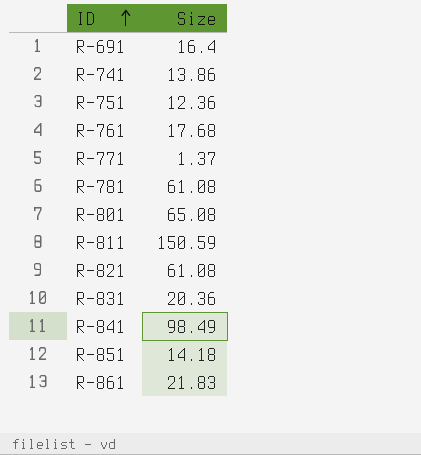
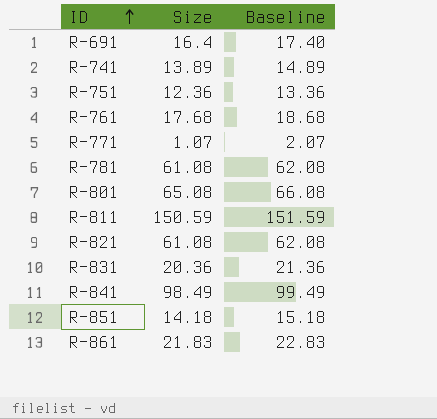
column Baseline | formula: none -> [Size] + 1
R-741 | Size: 13.86 -> 13.89
R-771 | Size: 1.37 -> 1.07

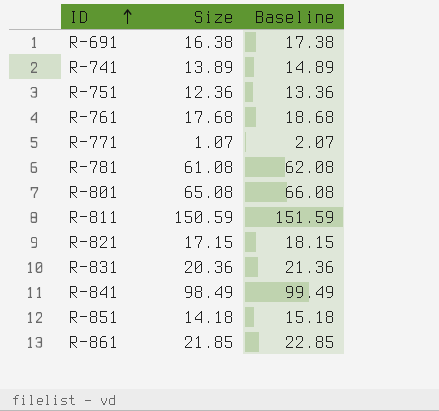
R-691 | Size: 16.4 -> 16.38
R-691 | Baseline: 17.40 -> 17.38
R-821 | Size: 61.08 -> 17.15
R-821 | Baseline: 62.08 -> 18.15
R-861 | Size: 21.83 -> 21.85
R-861 | Baseline: 22.83 -> 22.85

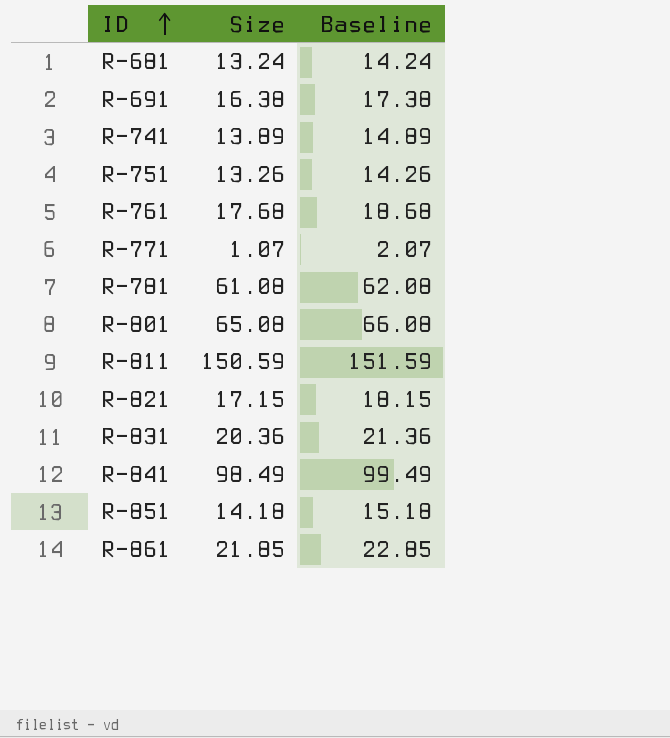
row R-681: none -> 13.24 | 14.24
R-751 | Size: 12.36 -> 13.26
R-751 | Baseline: 13.36 -> 14.26

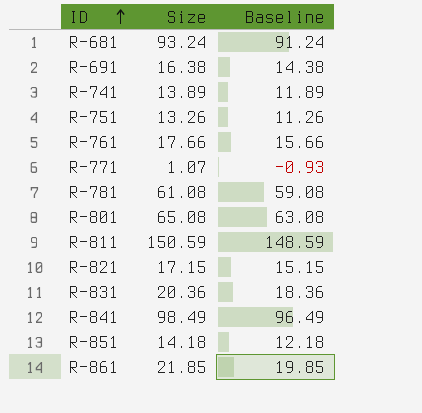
column Baseline | formula: [Size] + 1 -> [Size] - 2
R-681 | Size: 13.24 -> 93.24
R-761 | Size: 17.68 -> 17.66

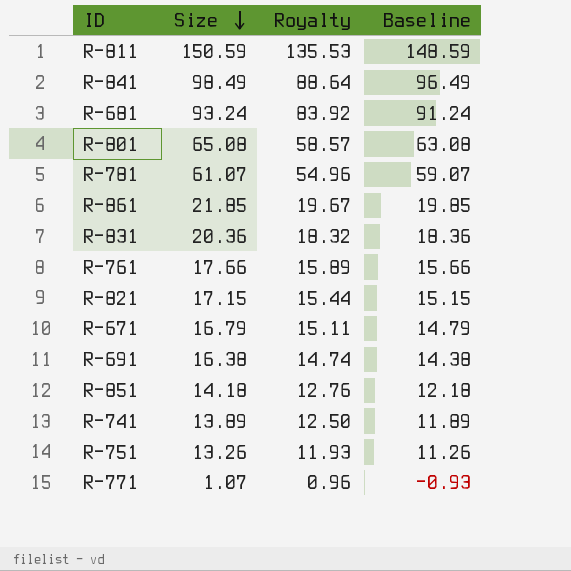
row order: ID ascending -> Size descending
column Royalty | formula: none -> [Size] * 0.9
R-781 | Size: 61.08 -> 61.07
R-781 | Baseline: 59.08 -> 59.07
row R-671: none -> 16.79 | 15.11 | 14.79

